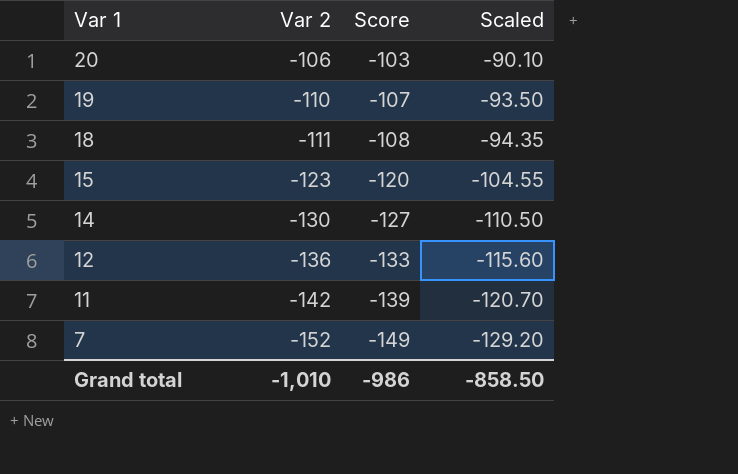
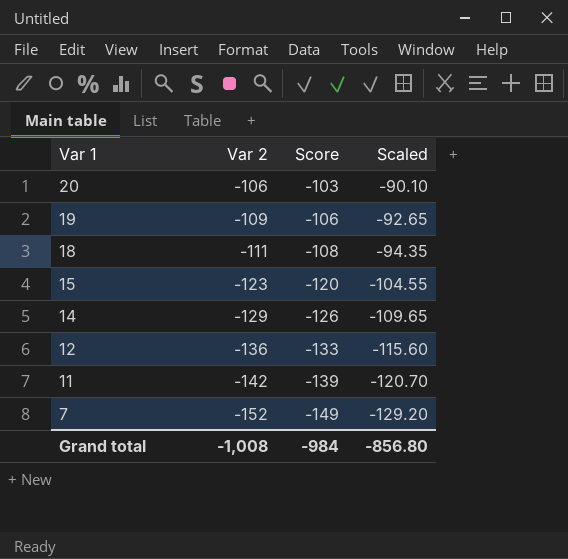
19 | Var 2: -110 -> -109
19 | Score: -107 -> -106
19 | Scaled: -93.50 -> -92.65
14 | Var 2: -130 -> -129
14 | Score: -127 -> -126
14 | Scaled: -110.50 -> -109.65
Grand total | Var 2: -1,010 -> -1,008
Grand total | Score: -986 -> -984
Grand total | Scaled: -858.50 -> -856.80

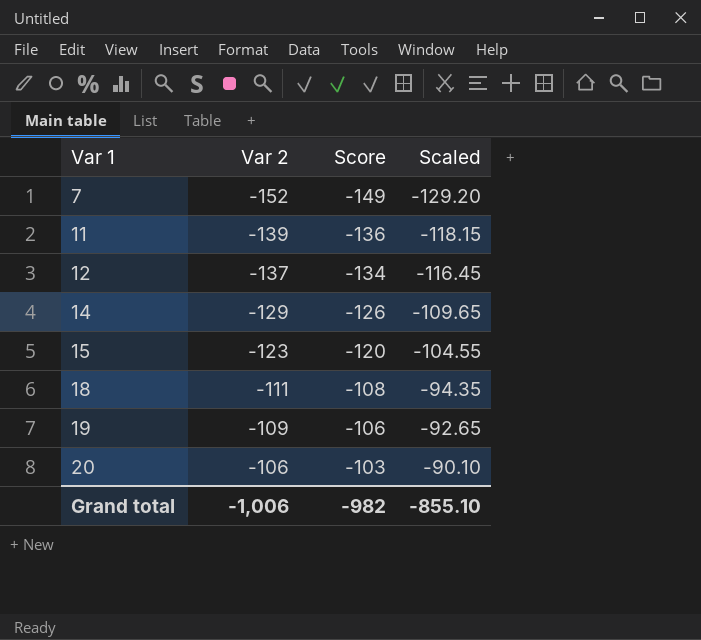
row order: Var 1 descending -> Var 1 ascending
11 | Var 2: -142 -> -139
11 | Score: -139 -> -136
11 | Scaled: -120.70 -> -118.15
12 | Var 2: -136 -> -137
12 | Score: -133 -> -134
12 | Scaled: -115.60 -> -116.45
Grand total | Var 2: -1,008 -> -1,006
Grand total | Score: -984 -> -982
Grand total | Scaled: -856.80 -> -855.10

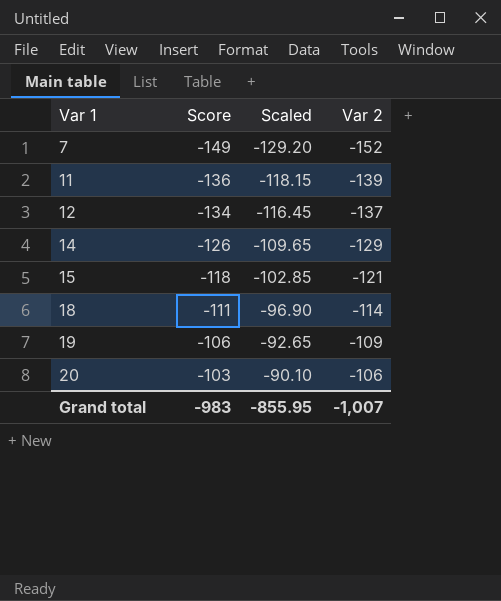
column Var 2 | position: 2 -> 4
15 | Score: -120 -> -118
15 | Scaled: -104.55 -> -102.85
15 | Var 2: -123 -> -121
18 | Score: -108 -> -111
18 | Scaled: -94.35 -> -96.90
18 | Var 2: -111 -> -114
Grand total | Score: -982 -> -983
Grand total | Scaled: -855.10 -> -855.95
Grand total | Var 2: -1,006 -> -1,007

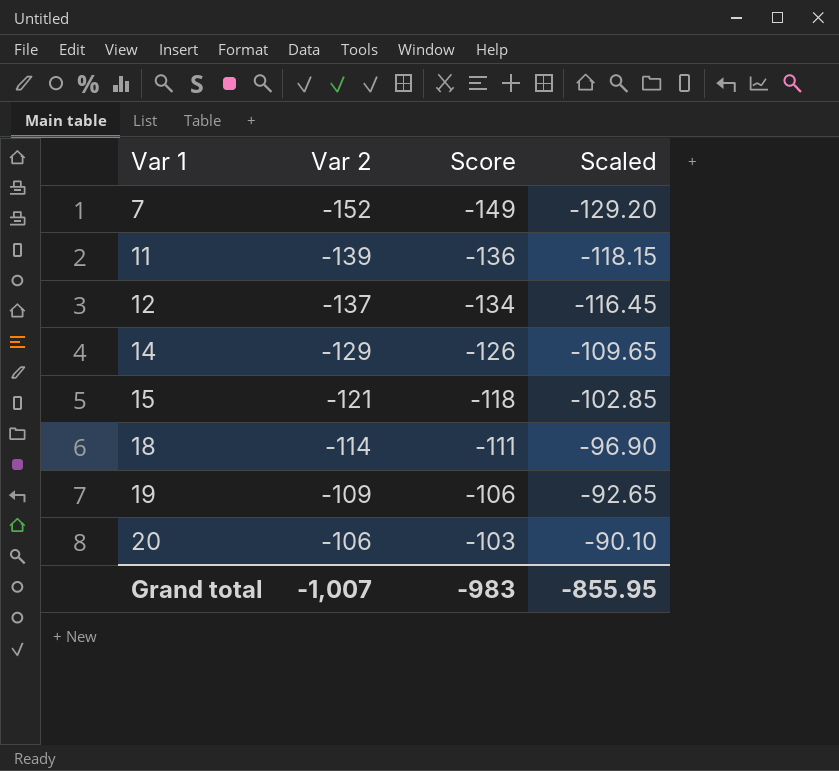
column Var 2 | position: 4 -> 2

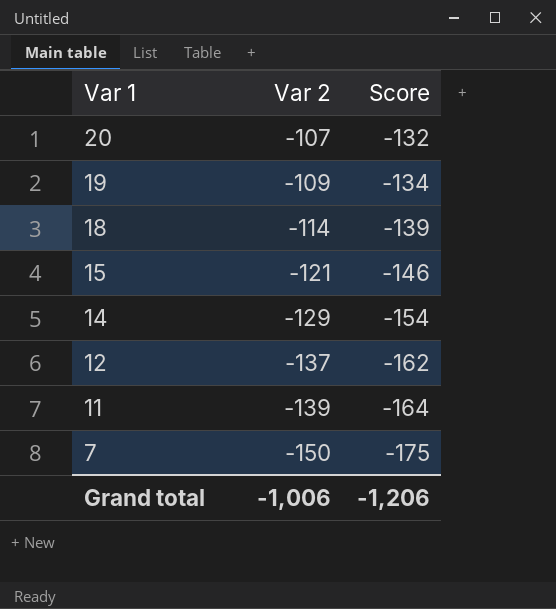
row order: Var 1 ascending -> Var 1 descending
column Scaled | formula: [Var 2] * 0.85 -> none
column Score | formula: [Var 2] + 3 -> [Var 2] - 25
20 | Var 2: -106 -> -107
7 | Var 2: -152 -> -150
Grand total | Var 2: -1,007 -> -1,006
Grand total | Score: -983 -> -1,206

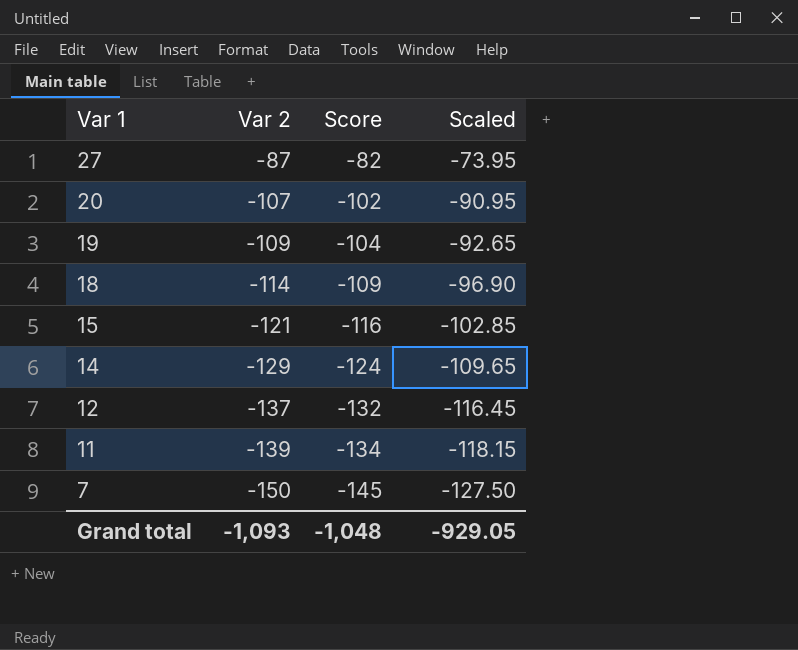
column Score | formula: [Var 2] - 25 -> [Var 2] + 5
column Scaled | formula: none -> [Var 2] * 0.85
row 27: none -> -87 | -82 | -73.95
Grand total | Var 2: -1,006 -> -1,093
Grand total | Score: -1,206 -> -1,048

